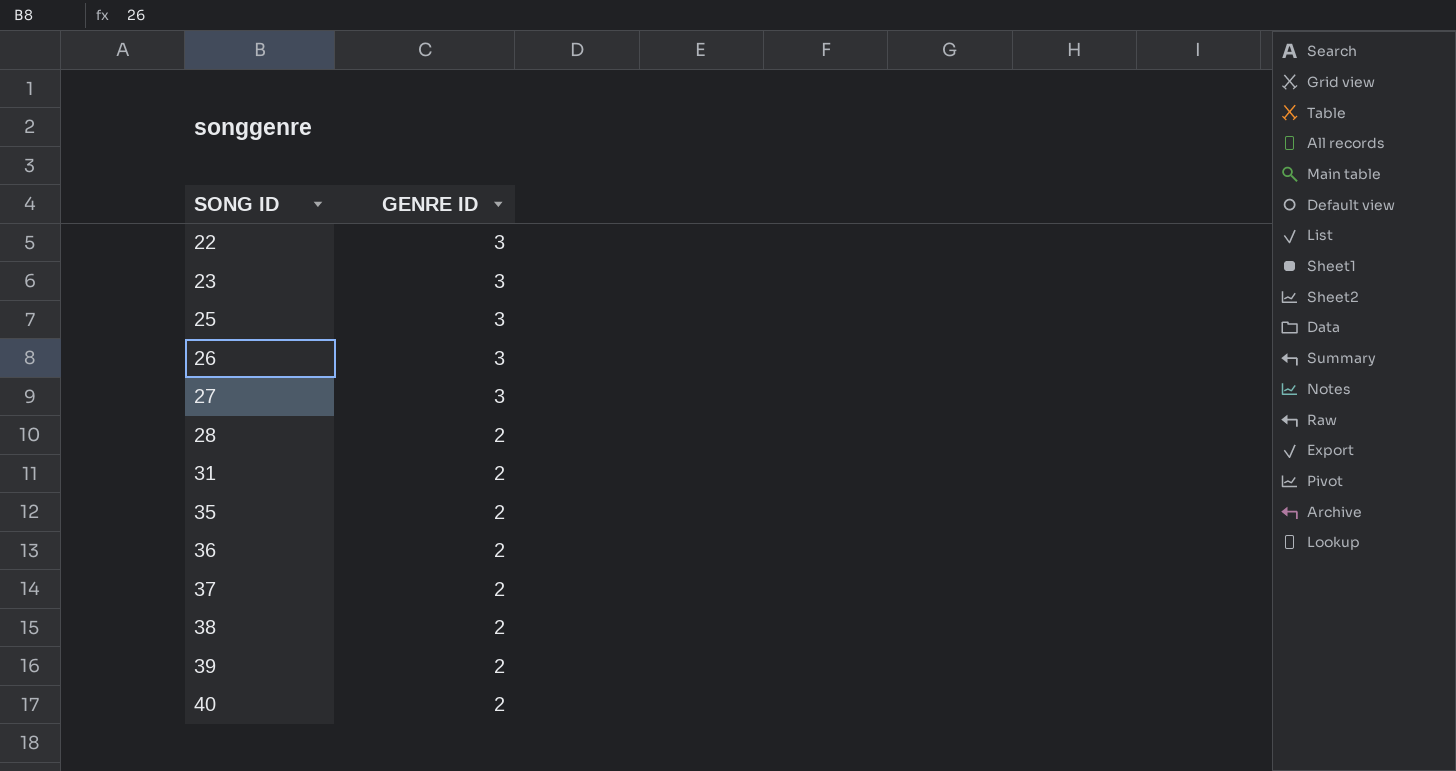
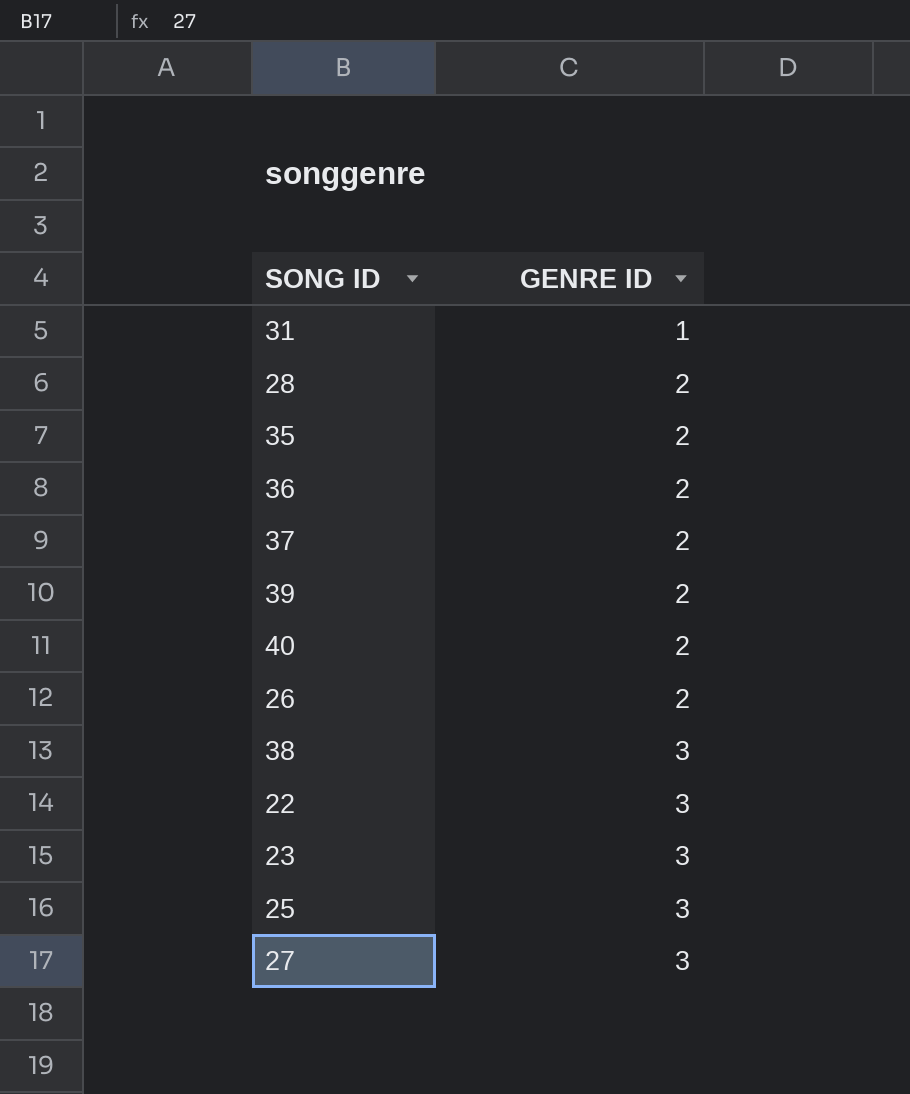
row order: SONG ID ascending -> GENRE ID ascending
31 | GENRE ID: 2 -> 1
26 | GENRE ID: 3 -> 2
38 | GENRE ID: 2 -> 3

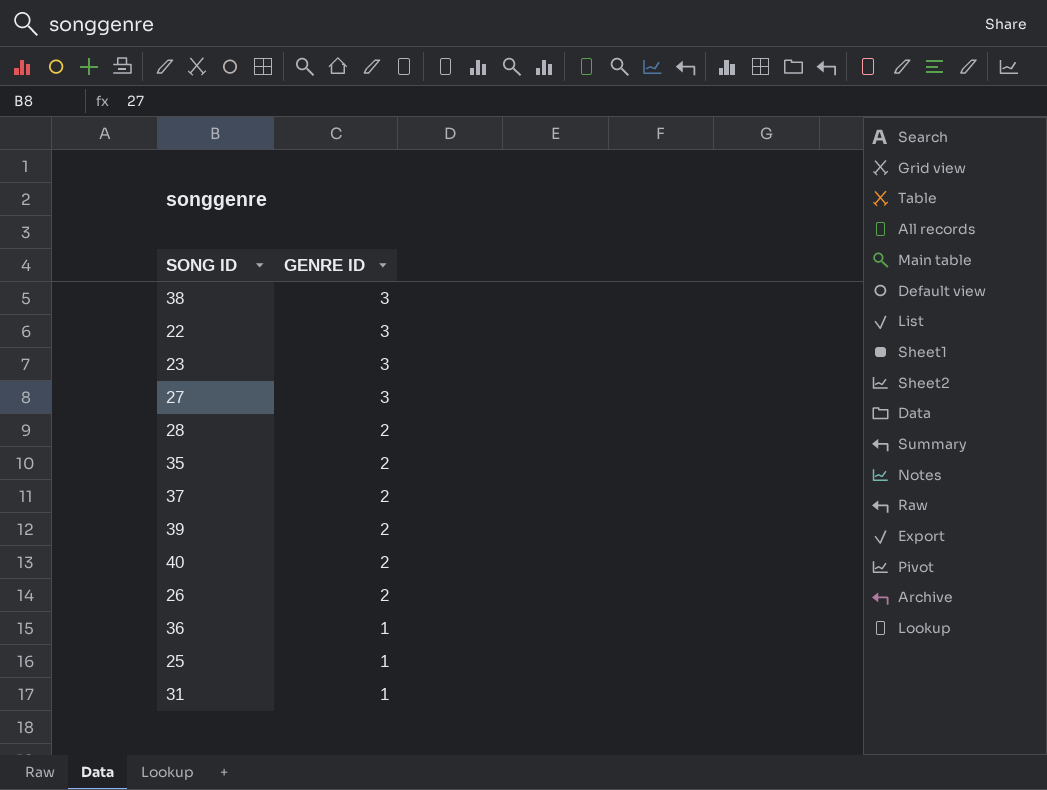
row order: GENRE ID ascending -> GENRE ID descending
36 | GENRE ID: 2 -> 1
25 | GENRE ID: 3 -> 1

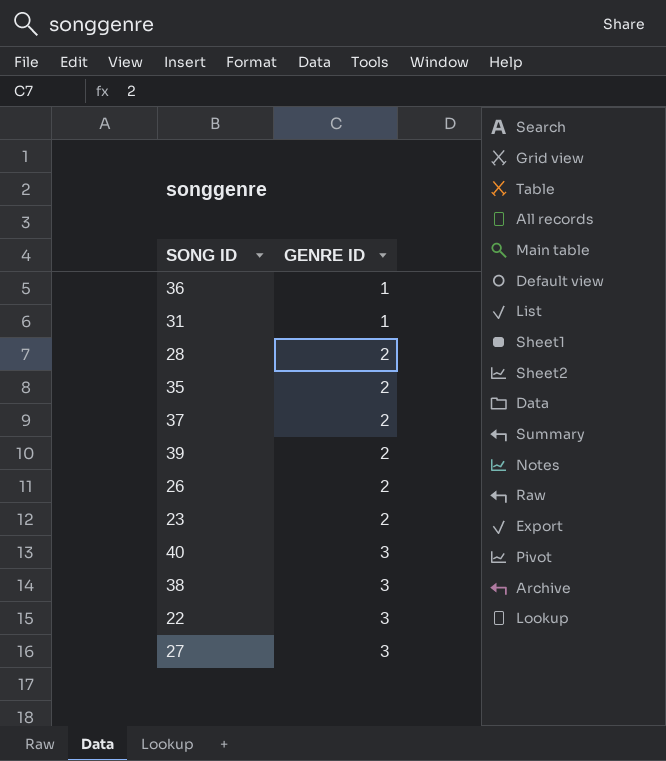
row order: GENRE ID descending -> GENRE ID ascending
row 25: 1 -> none
23 | GENRE ID: 3 -> 2
40 | GENRE ID: 2 -> 3

